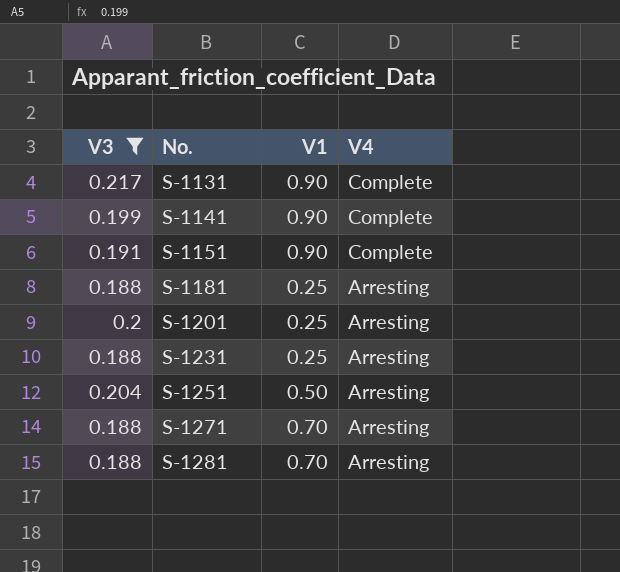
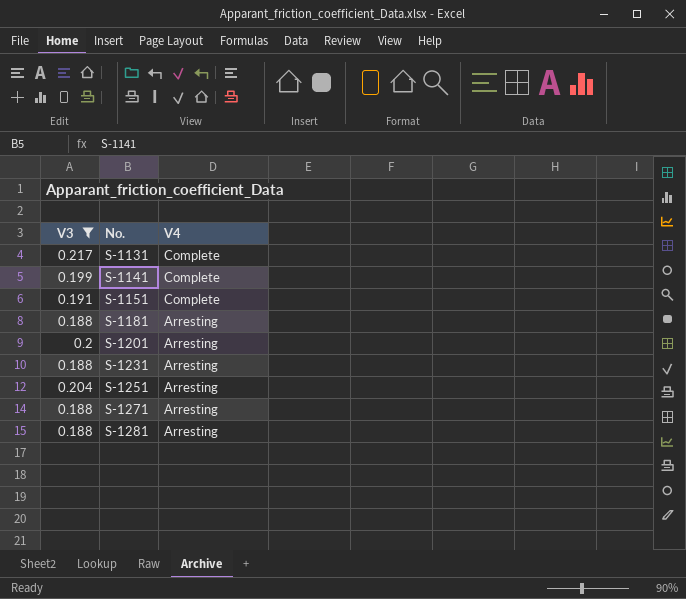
column V1 | position: 3 -> none

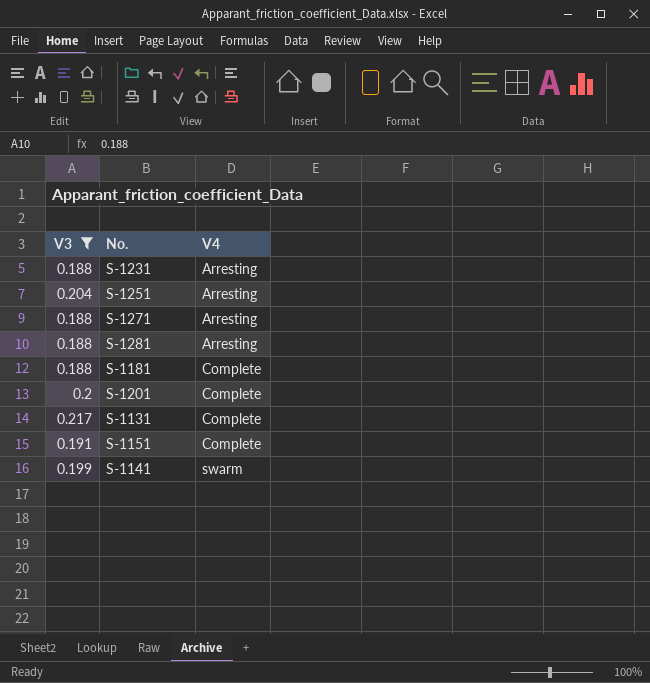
row order: No. ascending -> V4 ascending
S-1181 | V4: Arresting -> Complete
S-1201 | V4: Arresting -> Complete
S-1141 | V4: Complete -> swarm

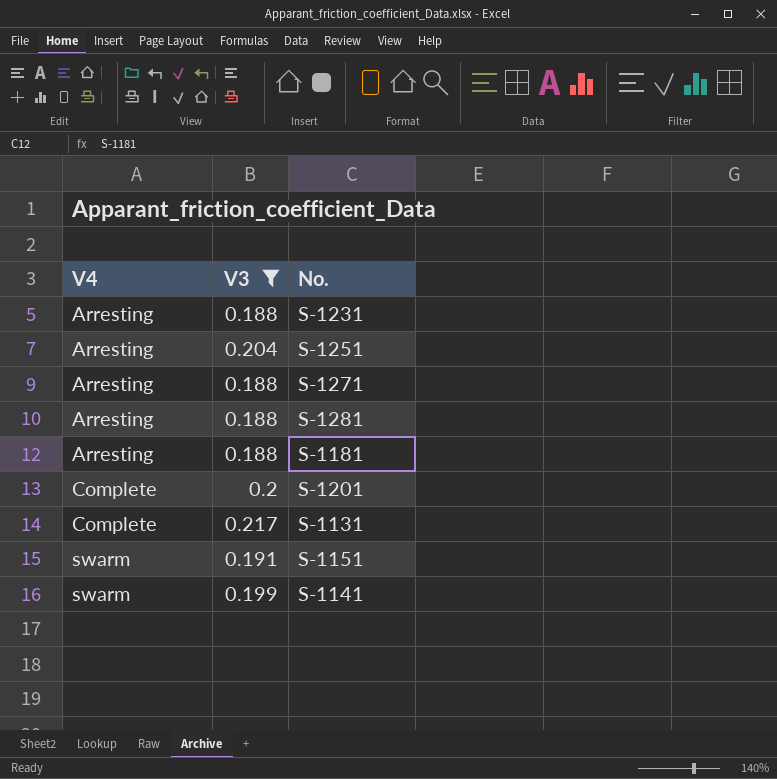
column V4 | position: 3 -> 1
S-1181 | V4: Complete -> Arresting
S-1151 | V4: Complete -> swarm

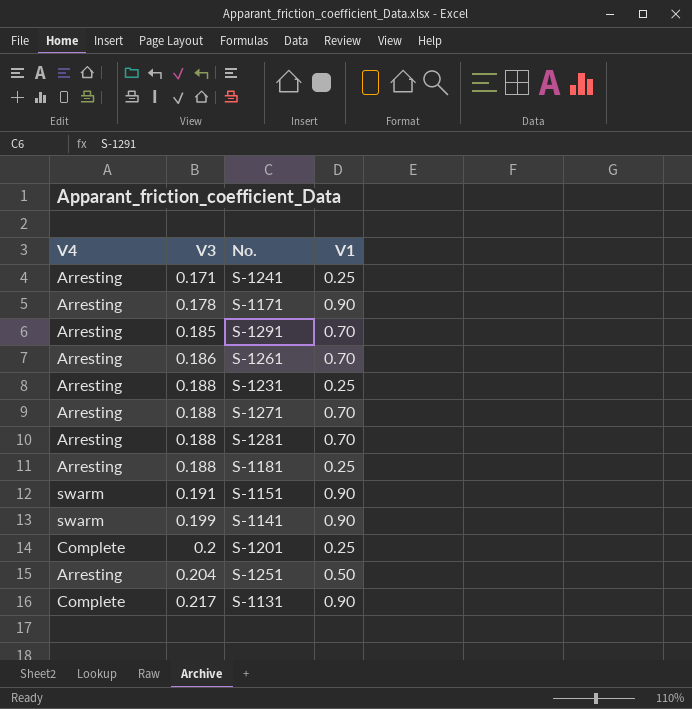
filter: V3 >= 0.188 -> none
row order: V4 ascending -> V3 ascending
column V1 | position: none -> 4

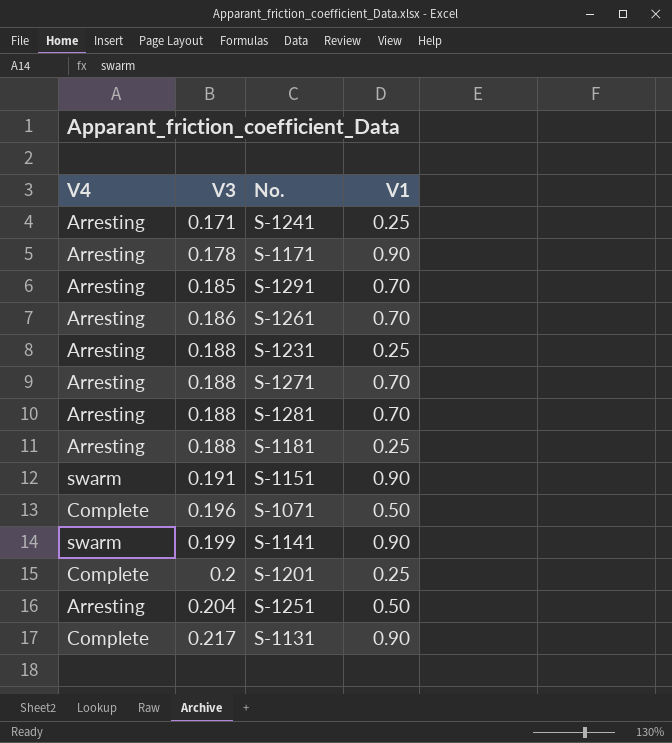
row S-1071: none -> Complete | 0.196 | 0.50

